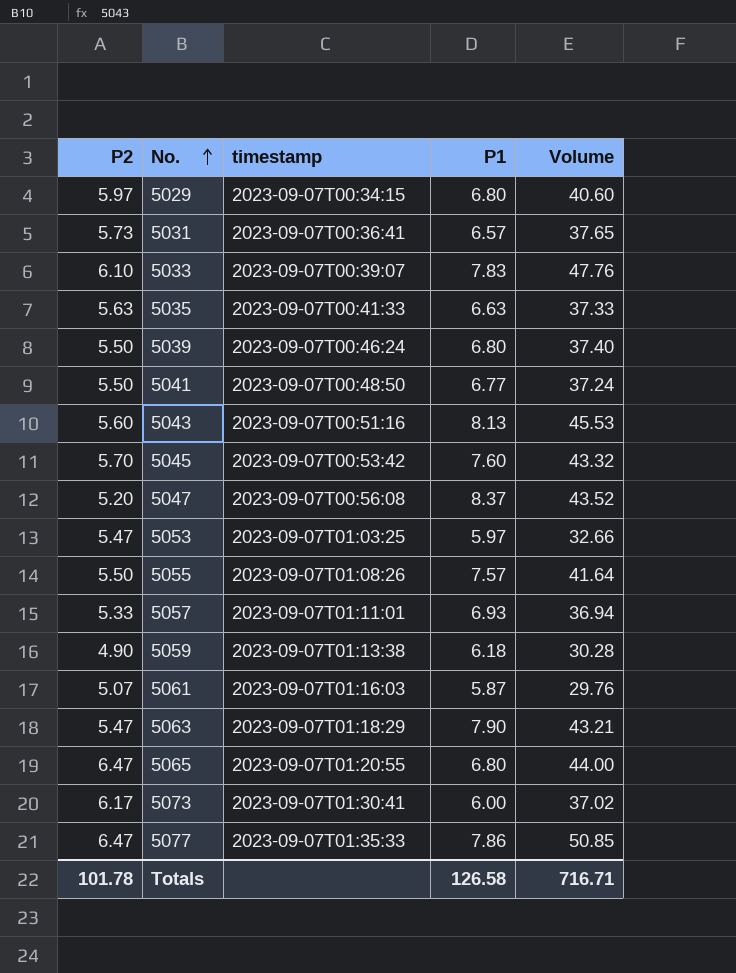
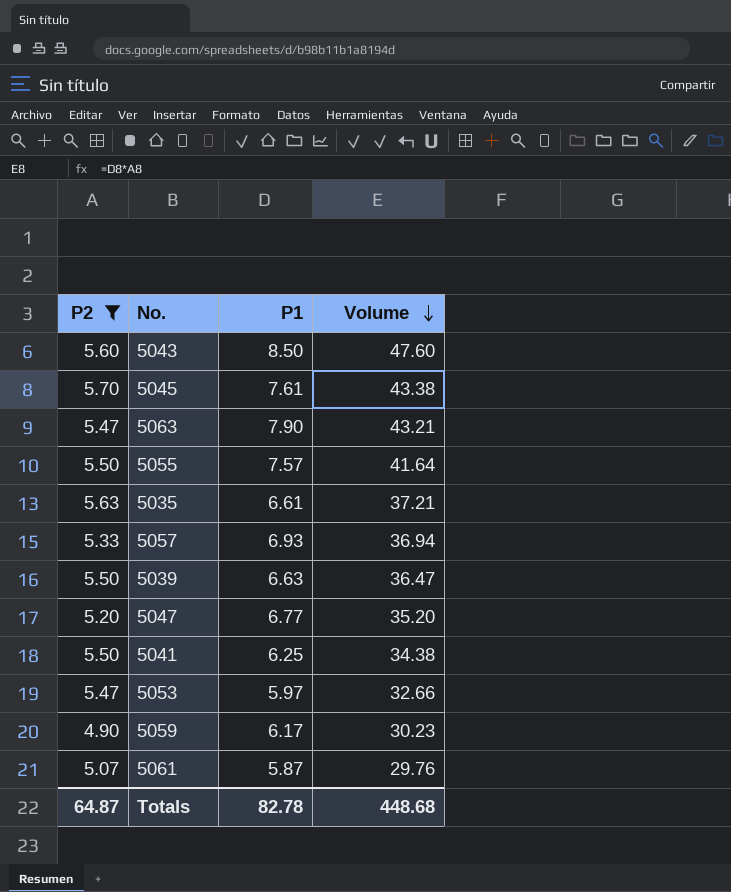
filter: none -> P2 <= 5.70
row order: No. ascending -> Volume descending
column timestamp | position: 3 -> none
5043 | P1: 8.13 -> 8.50
5043 | Volume: 45.53 -> 47.60
5045 | P1: 7.60 -> 7.61
5045 | Volume: 43.32 -> 43.38
5035 | P1: 6.63 -> 6.61
5035 | Volume: 37.33 -> 37.21
5039 | P1: 6.80 -> 6.63
5039 | Volume: 37.40 -> 36.47
5047 | P1: 8.37 -> 6.77
5047 | Volume: 43.52 -> 35.20
5041 | P1: 6.77 -> 6.25
5041 | Volume: 37.24 -> 34.38
5059 | P1: 6.18 -> 6.17
5059 | Volume: 30.28 -> 30.23
Totals | P2: 101.78 -> 64.87
Totals | P1: 126.58 -> 82.78
Totals | Volume: 716.71 -> 448.68

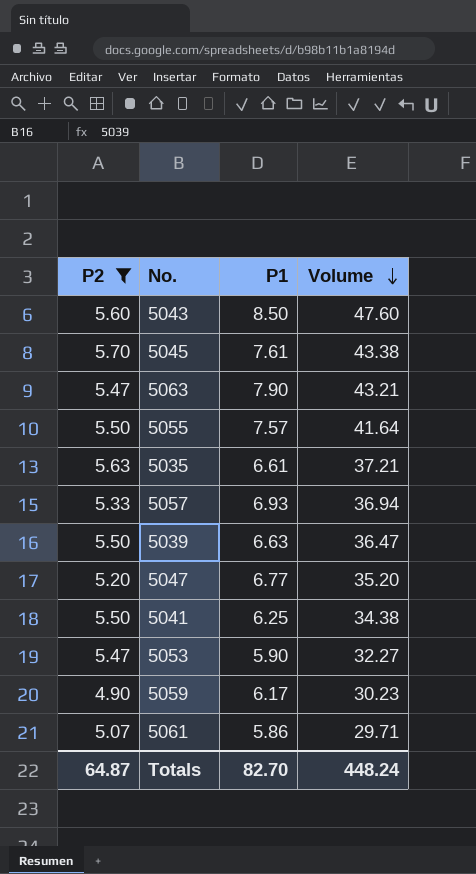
5053 | P1: 5.97 -> 5.90
5053 | Volume: 32.66 -> 32.27
5061 | P1: 5.87 -> 5.86
5061 | Volume: 29.76 -> 29.71
Totals | P1: 82.78 -> 82.70
Totals | Volume: 448.68 -> 448.24

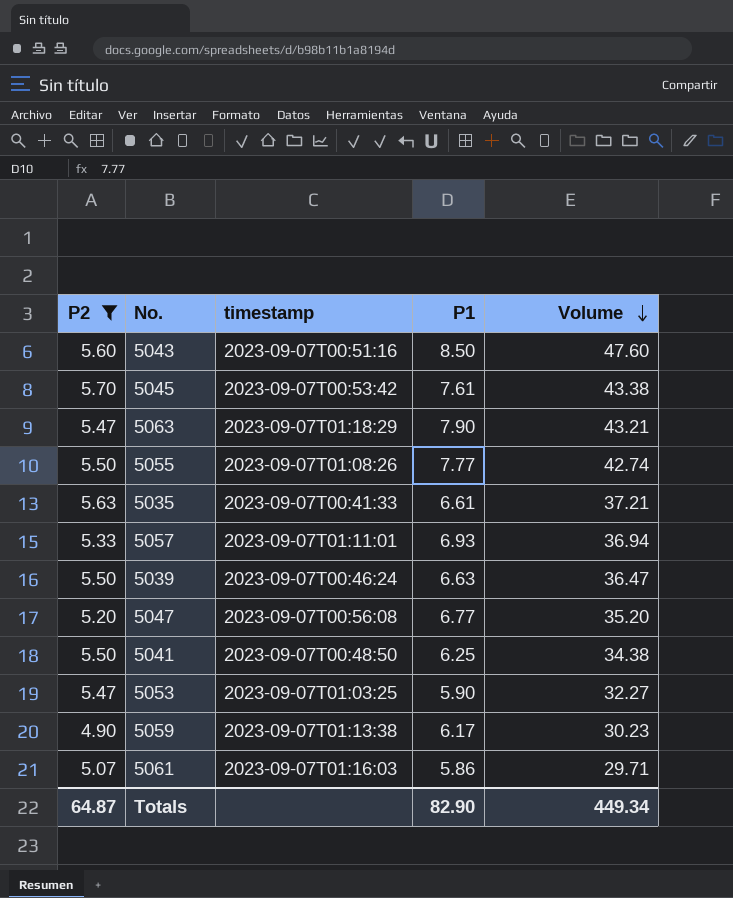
column timestamp | position: none -> 3
5055 | P1: 7.57 -> 7.77
5055 | Volume: 41.64 -> 42.74
Totals | P1: 82.70 -> 82.90
Totals | Volume: 448.24 -> 449.34

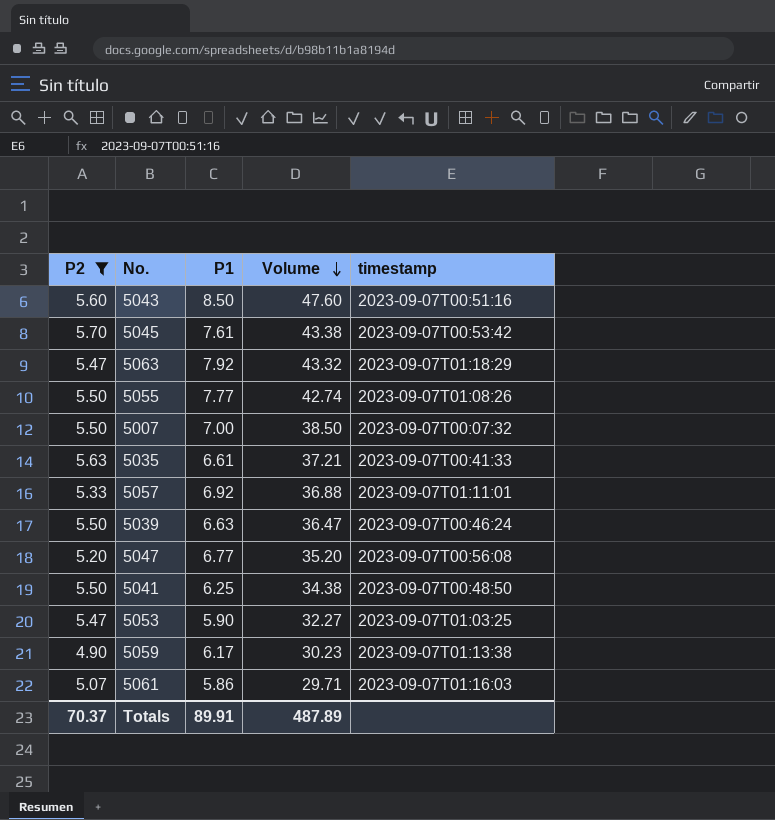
column timestamp | position: 3 -> 5
5063 | P1: 7.90 -> 7.92
5063 | Volume: 43.21 -> 43.32
row 5007: none -> 5.50 | 7.00 | 38.50 | 2023-09-07T00:07:32
5057 | P1: 6.93 -> 6.92
5057 | Volume: 36.94 -> 36.88
Totals | P2: 64.87 -> 70.37
Totals | P1: 82.90 -> 89.91
Totals | Volume: 449.34 -> 487.89

